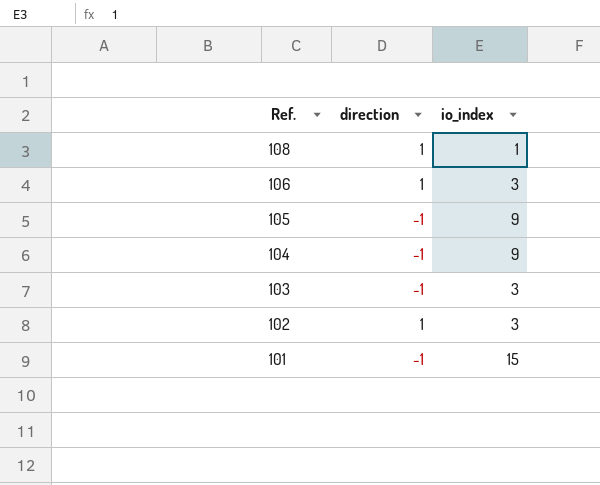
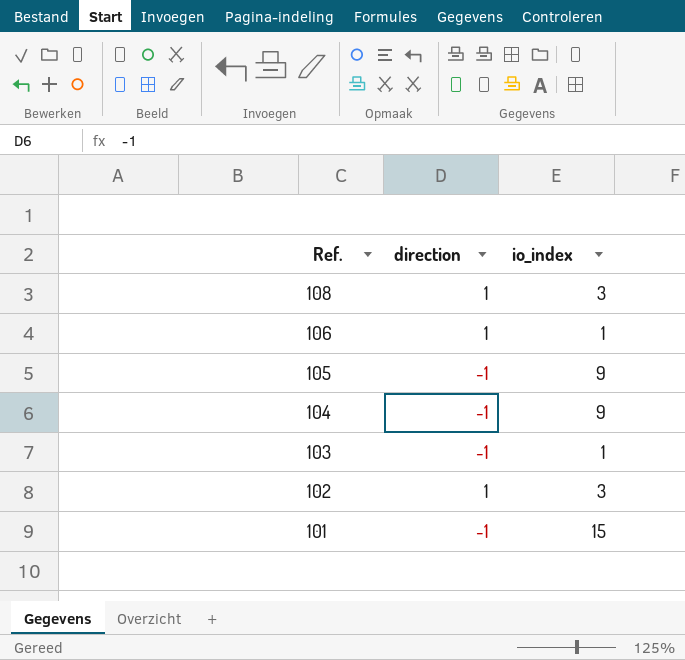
108 | io_index: 1 -> 3
106 | io_index: 3 -> 1
103 | io_index: 3 -> 1

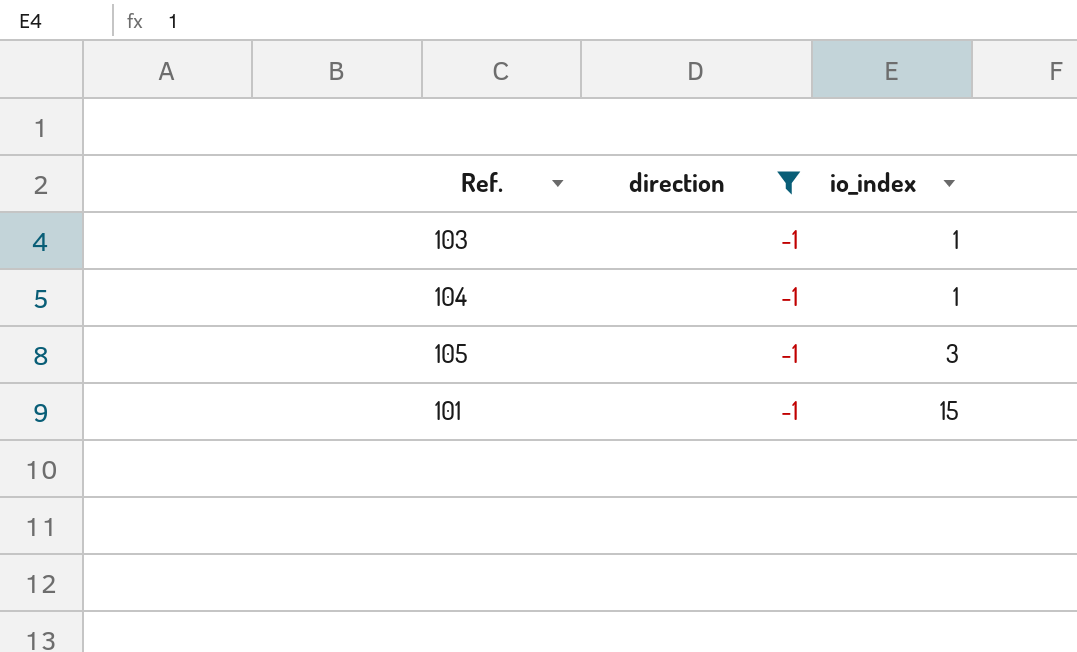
filter: none -> direction = -1
row order: Ref. descending -> io_index ascending
104 | io_index: 9 -> 1
105 | io_index: 9 -> 3

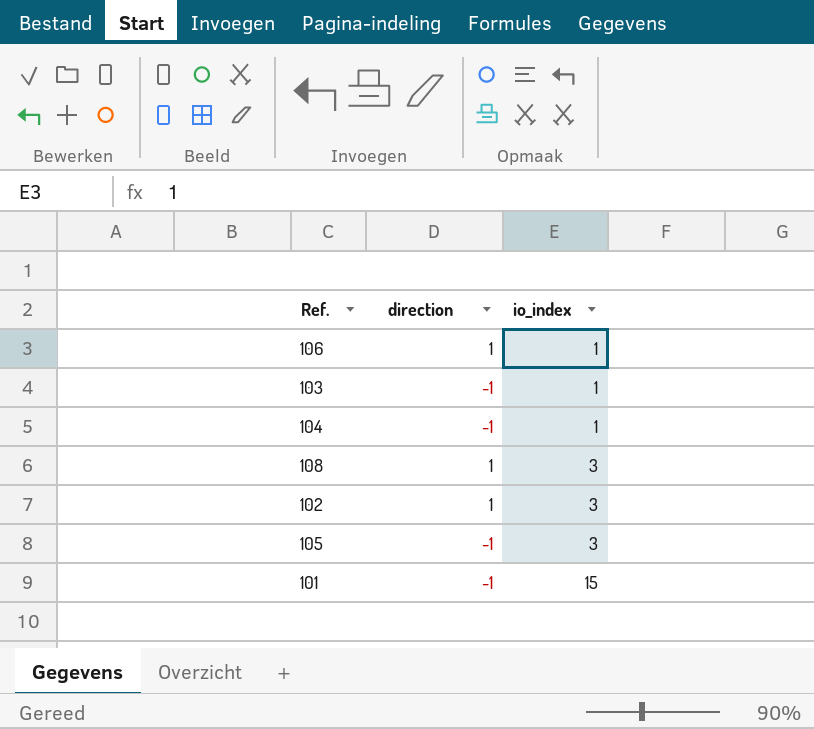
filter: direction = -1 -> none

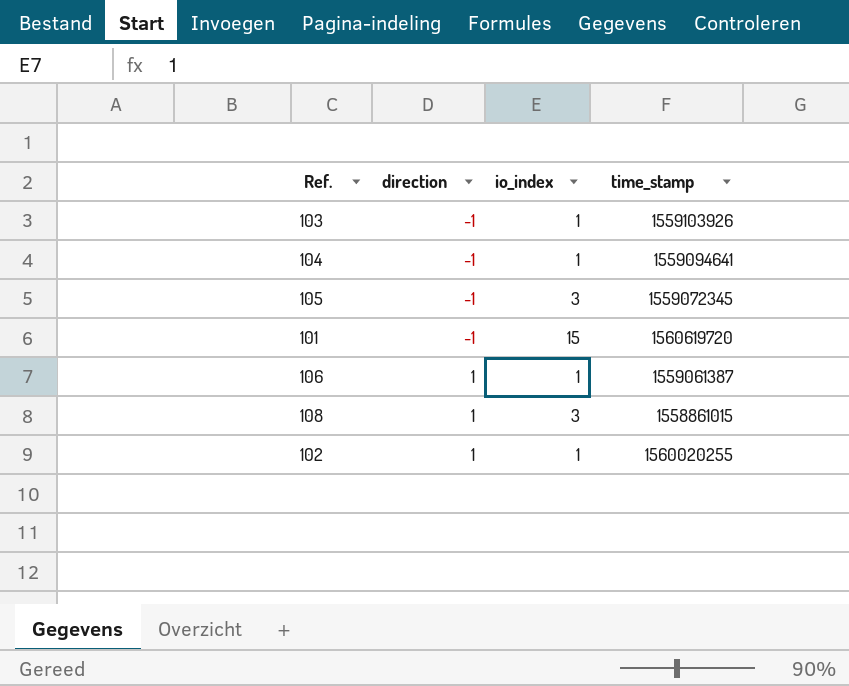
row order: io_index ascending -> direction ascending
column time_stamp | position: none -> 4
102 | io_index: 3 -> 1

